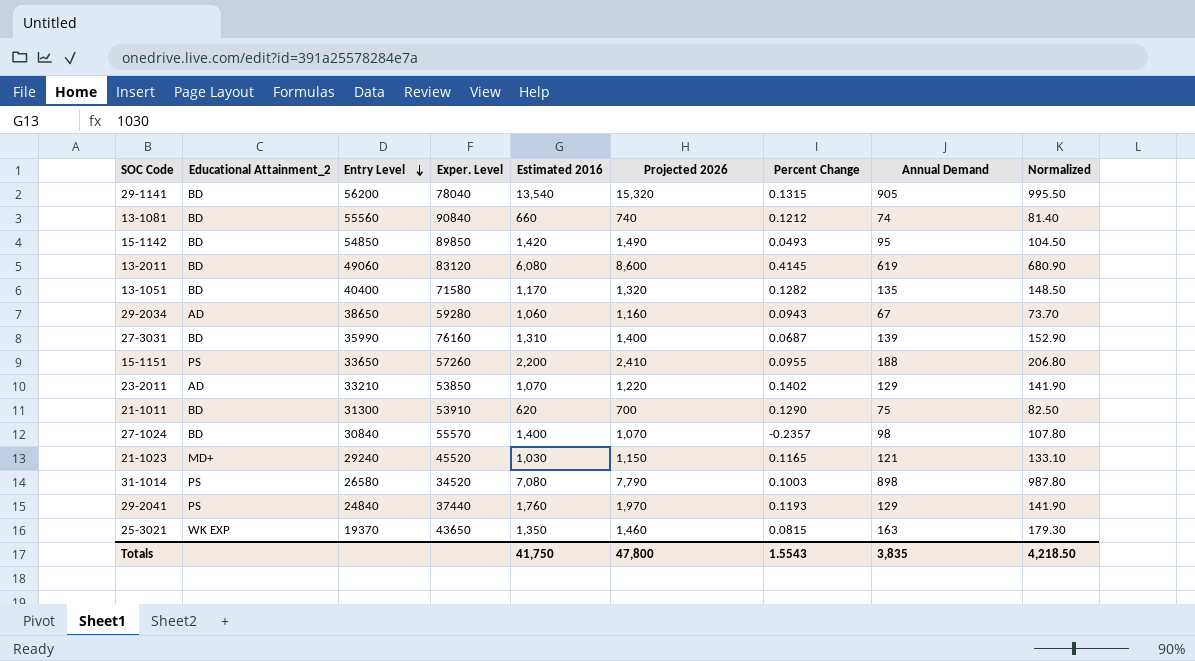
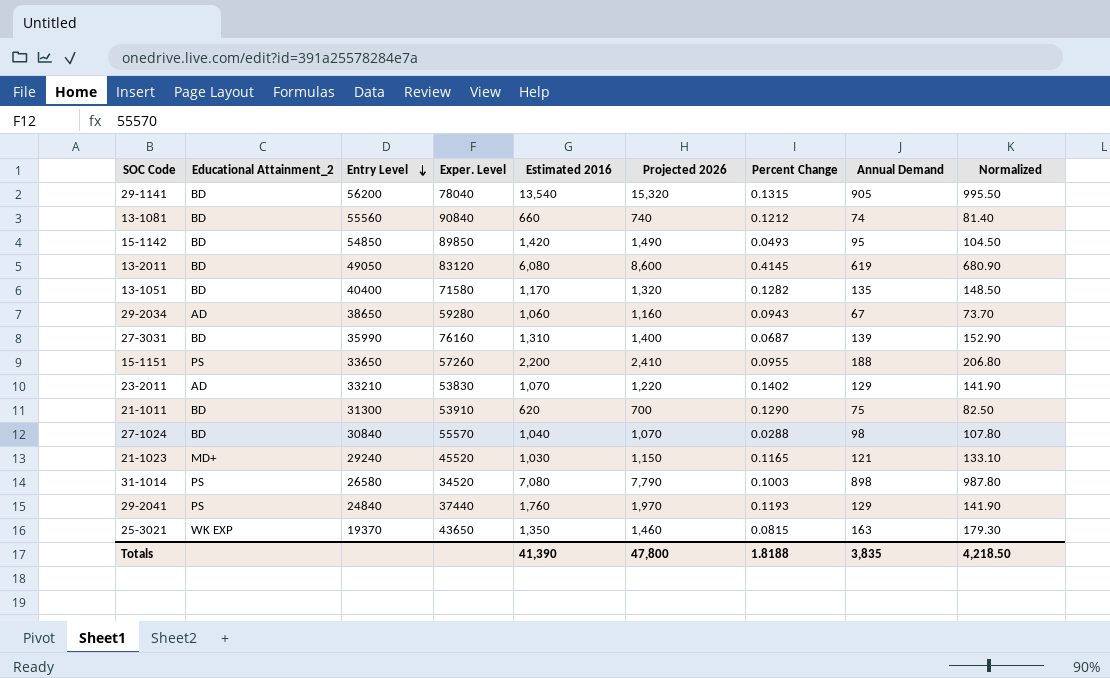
13-2011 | Entry Level: 49060 -> 49050
23-2011 | Exper. Level: 53850 -> 53830
27-1024 | Estimated 2016: 1,400 -> 1,040
27-1024 | Percent Change: -0.2357 -> 0.0288
Totals | Estimated 2016: 41,750 -> 41,390
Totals | Percent Change: 1.5543 -> 1.8188

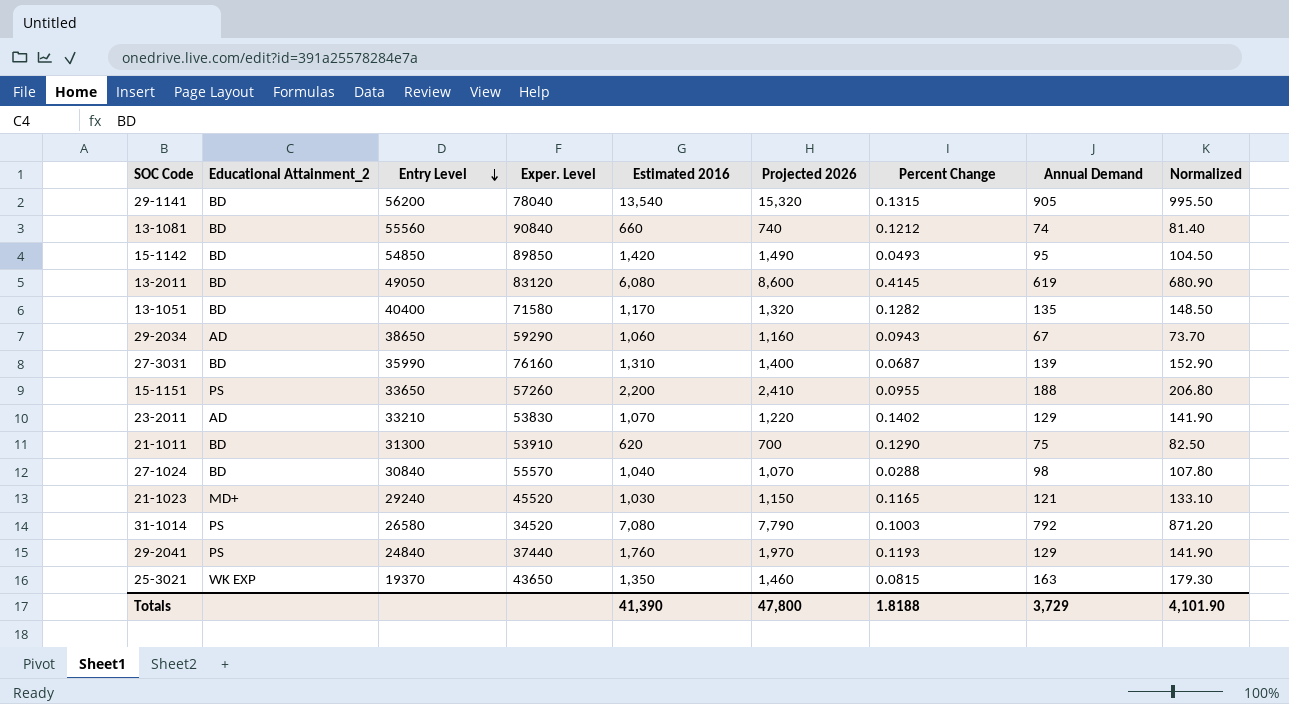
29-2034 | Exper. Level: 59280 -> 59290
31-1014 | Annual Demand: 898 -> 792
31-1014 | Normalized: 987.80 -> 871.20
Totals | Annual Demand: 3,835 -> 3,729
Totals | Normalized: 4,218.50 -> 4,101.90

